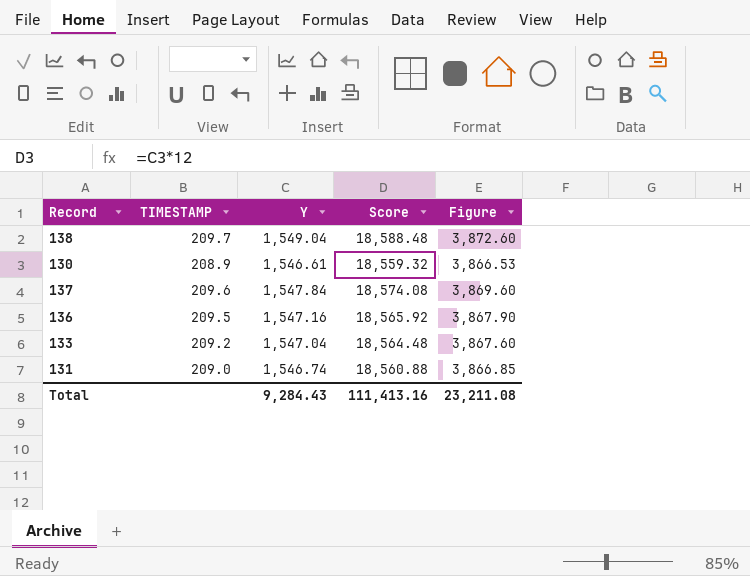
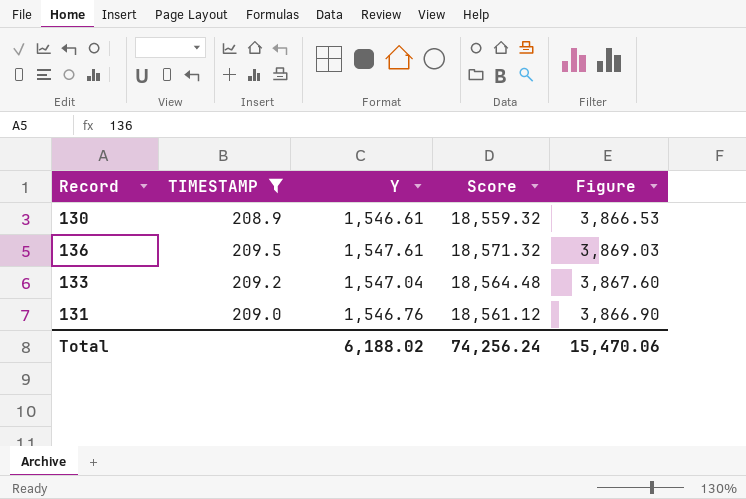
filter: none -> TIMESTAMP <= 209.5
136 | Y: 1,547.16 -> 1,547.61
136 | Score: 18,565.92 -> 18,571.32
136 | Figure: 3,867.90 -> 3,869.03
131 | Y: 1,546.74 -> 1,546.76
131 | Score: 18,560.88 -> 18,561.12
131 | Figure: 3,866.85 -> 3,866.90
Total | Y: 9,284.43 -> 6,188.02
Total | Score: 111,413.16 -> 74,256.24
Total | Figure: 23,211.08 -> 15,470.06

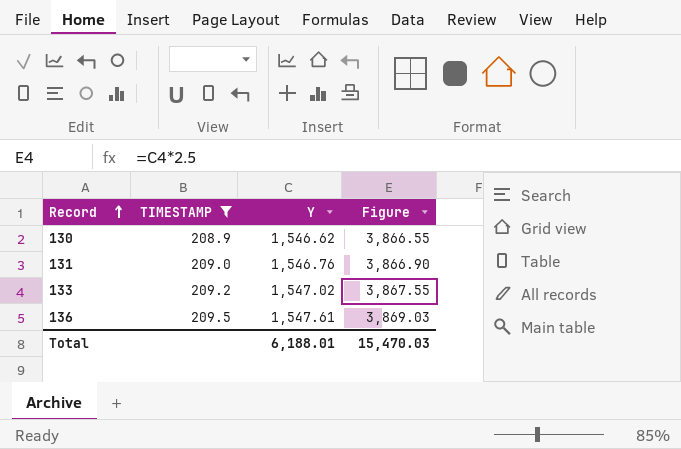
row order: none -> Record ascending
column Score | formula: [Y] * 12 -> none
130 | Y: 1,546.61 -> 1,546.62
130 | Figure: 3,866.53 -> 3,866.55
133 | Y: 1,547.04 -> 1,547.02
133 | Figure: 3,867.60 -> 3,867.55
Total | Y: 6,188.02 -> 6,188.01
Total | Figure: 15,470.06 -> 15,470.03

